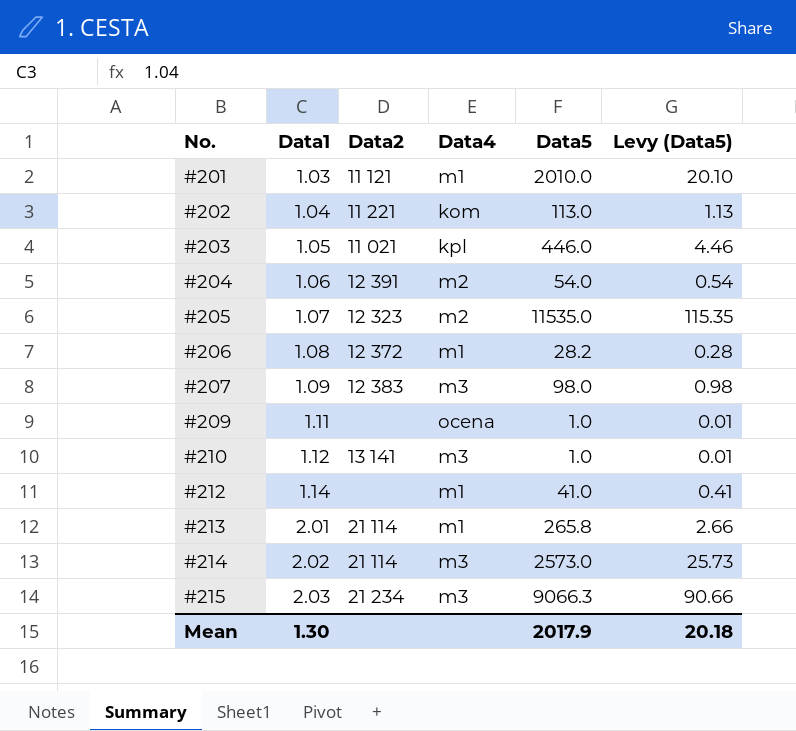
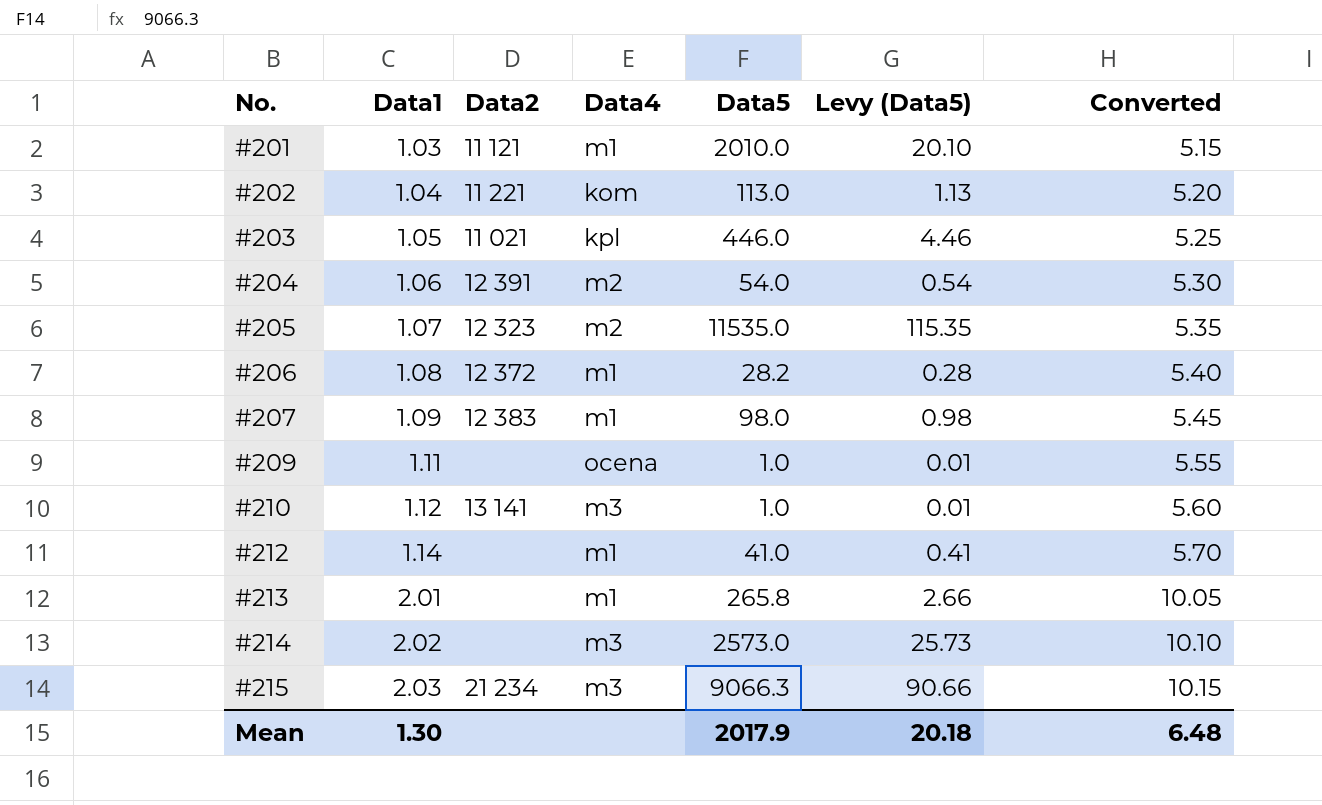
column Converted | formula: none -> [Data1] * 5
#207 | Data4: m3 -> m1
#213 | Data2: 21 114 -> none
#214 | Data2: 21 114 -> none

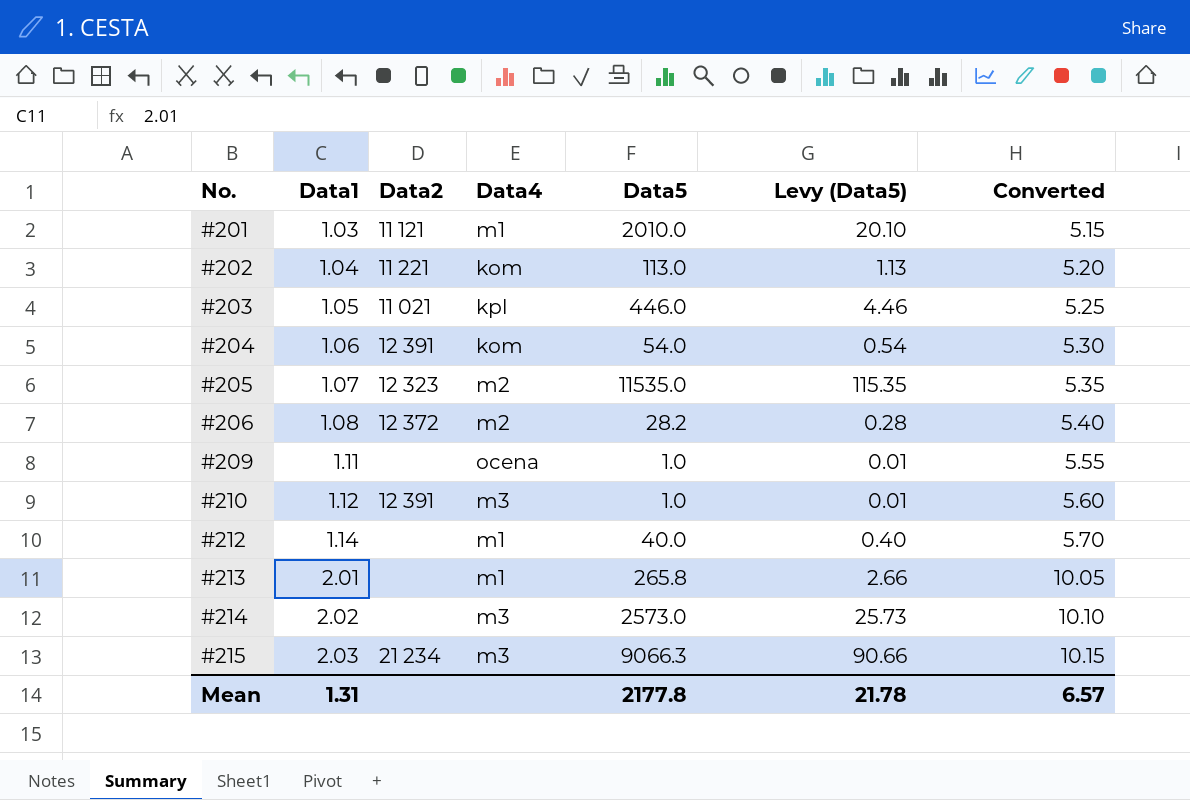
row #207: 1.09 | 12 383 | m1 | 98.0 | 0.98 | 5.45 -> none
#204 | Data4: m2 -> kom
#206 | Data4: m1 -> m2
#210 | Data2: 13 141 -> 12 391
#212 | Data5: 41.0 -> 40.0
#212 | Levy (Data5): 0.41 -> 0.40
Mean | Data1: 1.30 -> 1.31
Mean | Data5: 2017.9 -> 2177.8
Mean | Levy (Data5): 20.18 -> 21.78
Mean | Converted: 6.48 -> 6.57

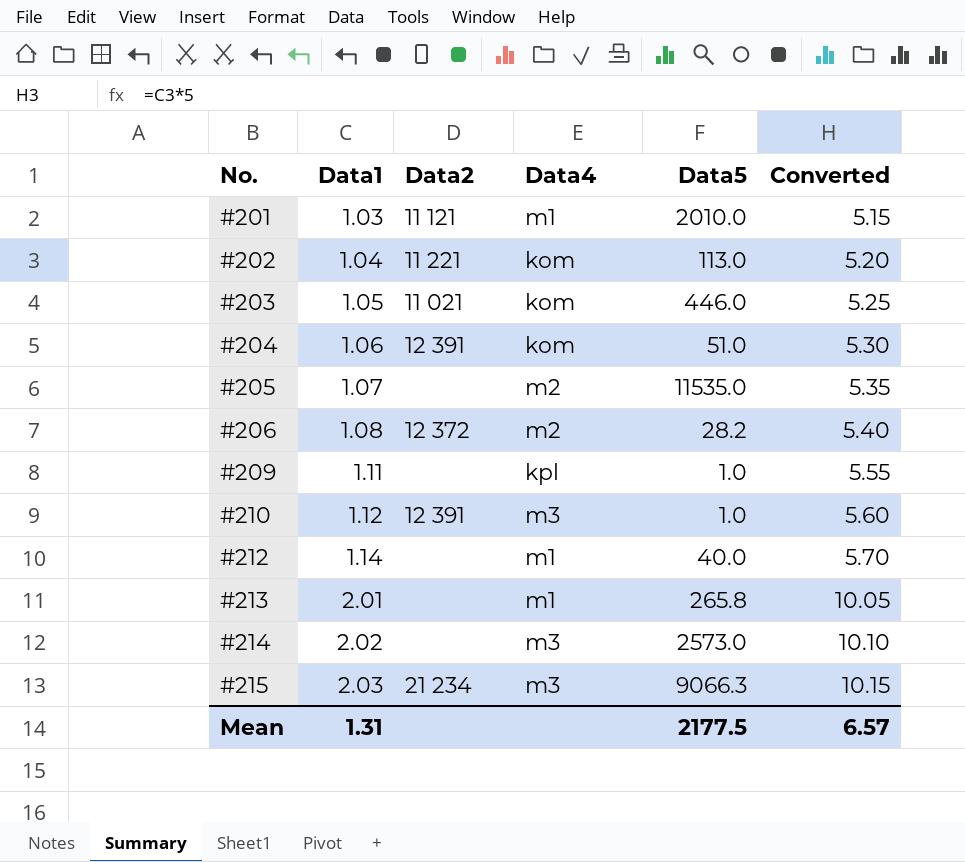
column Levy (Data5) | formula: [Data5] * 0.01 -> none
#203 | Data4: kpl -> kom
#204 | Data5: 54.0 -> 51.0
#205 | Data2: 12 323 -> none
#209 | Data4: ocena -> kpl
Mean | Data5: 2177.8 -> 2177.5

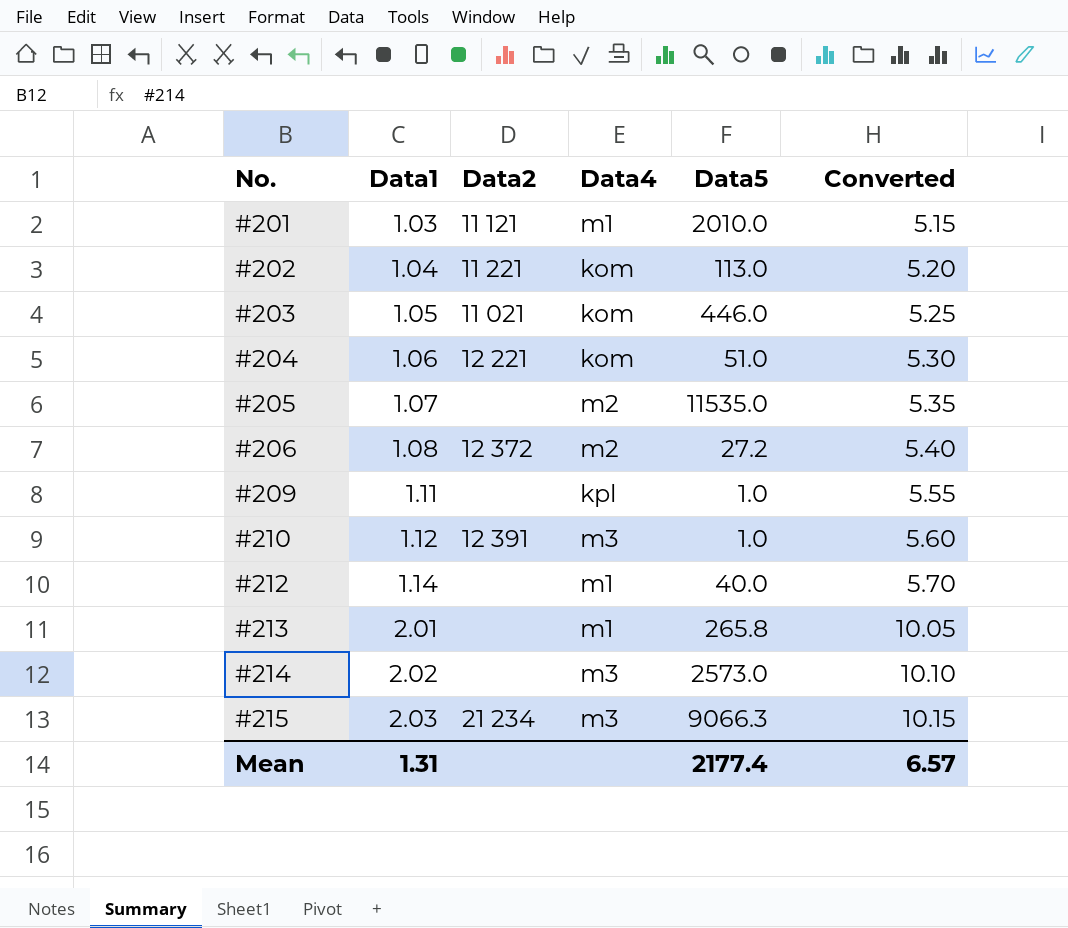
#204 | Data2: 12 391 -> 12 221
#206 | Data5: 28.2 -> 27.2
Mean | Data5: 2177.5 -> 2177.4

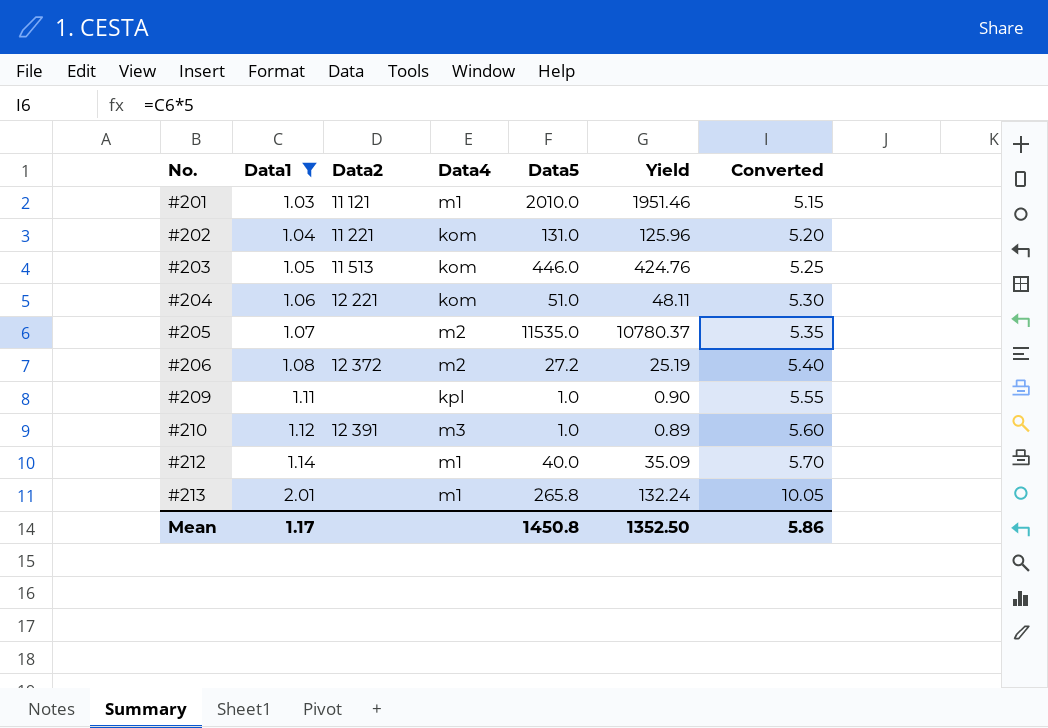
filter: none -> Data1 <= 2.01
column Yield | formula: none -> [Data5] / [Data1]
#202 | Data5: 113.0 -> 131.0
#203 | Data2: 11 021 -> 11 513
Mean | Data1: 1.31 -> 1.17
Mean | Data5: 2177.4 -> 1450.8
Mean | Converted: 6.57 -> 5.86

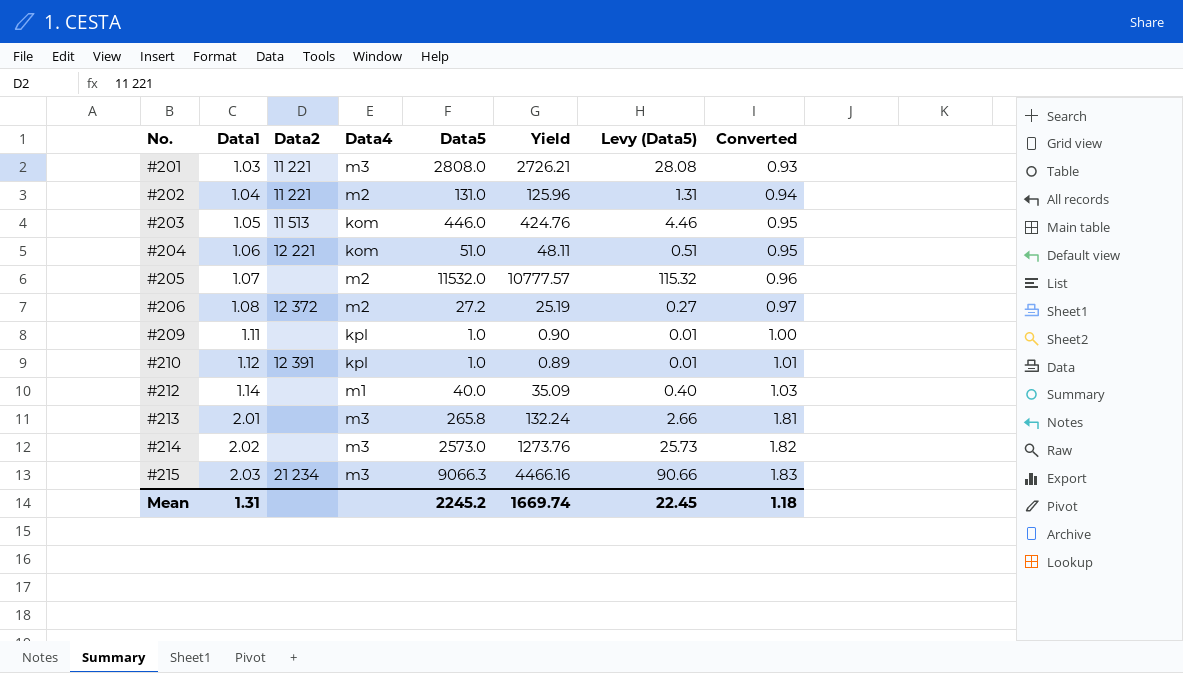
filter: Data1 <= 2.01 -> none
column Levy (Data5) | formula: none -> [Data5] * 0.01
column Converted | formula: [Data1] * 5 -> [Data1] * 0.9
#201 | Data2: 11 121 -> 11 221
#201 | Data4: m1 -> m3
#201 | Data5: 2010.0 -> 2808.0
#201 | Yield: 1951.46 -> 2726.21
#202 | Data4: kom -> m2
#205 | Data5: 11535.0 -> 11532.0
#205 | Yield: 10780.37 -> 10777.57
#210 | Data4: m3 -> kpl
#213 | Data4: m1 -> m3
Mean | Data1: 1.17 -> 1.31
Mean | Data5: 1450.8 -> 2245.2
Mean | Yield: 1352.50 -> 1669.74
Mean | Converted: 5.86 -> 1.18

